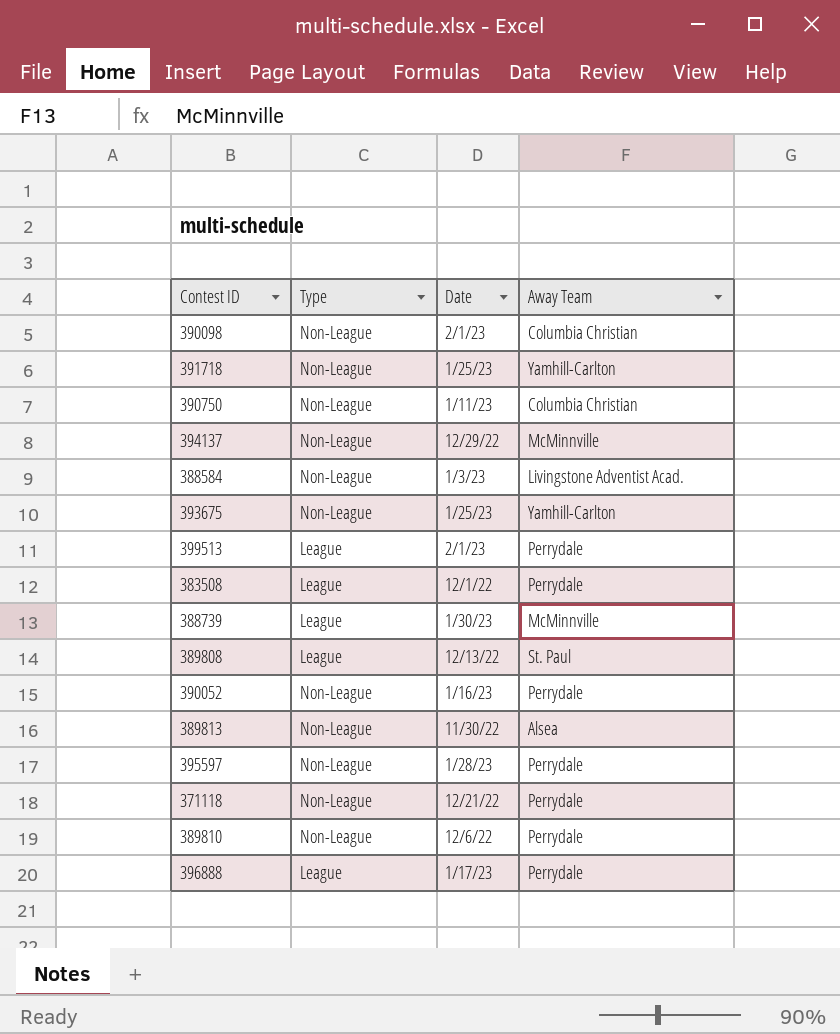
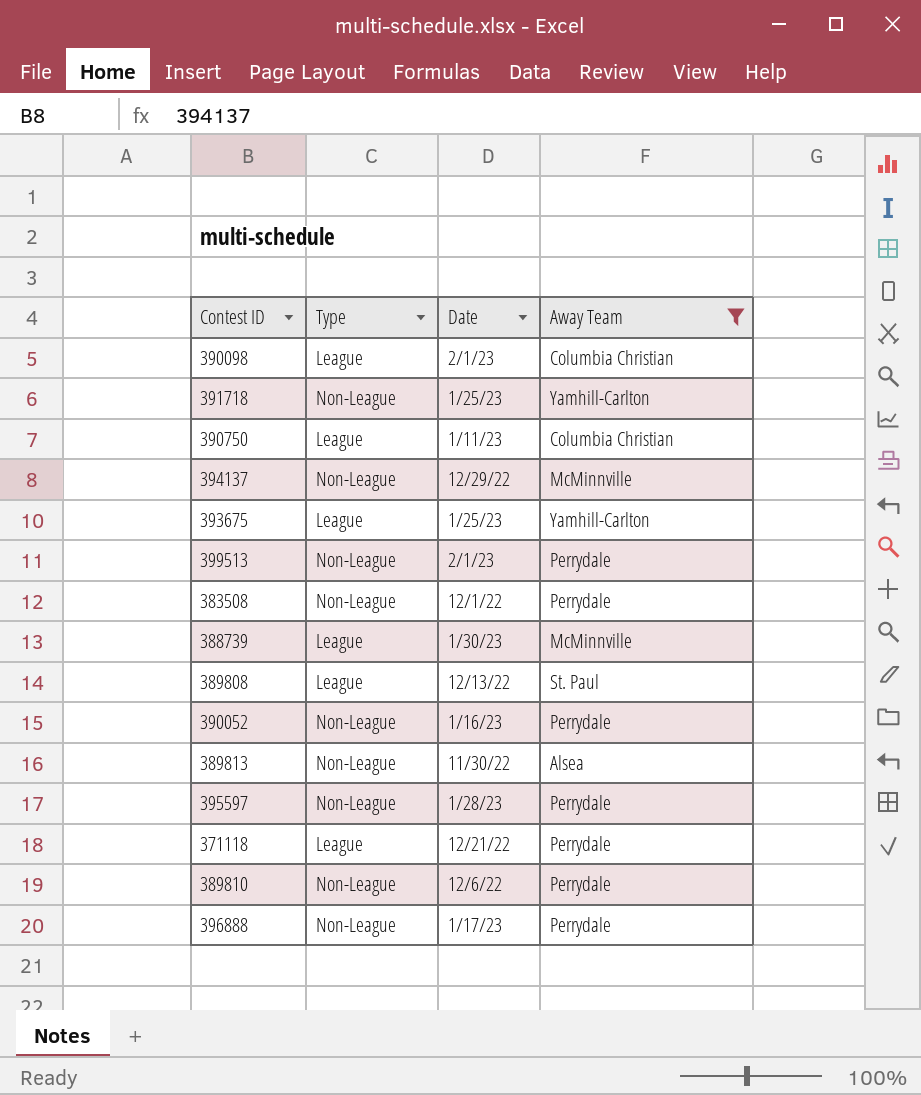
filter: none -> Away Team != Livingstone Adventist Acad.
390098 | Type: Non-League -> League
390750 | Type: Non-League -> League
393675 | Type: Non-League -> League
399513 | Type: League -> Non-League
383508 | Type: League -> Non-League
371118 | Type: Non-League -> League
396888 | Type: League -> Non-League

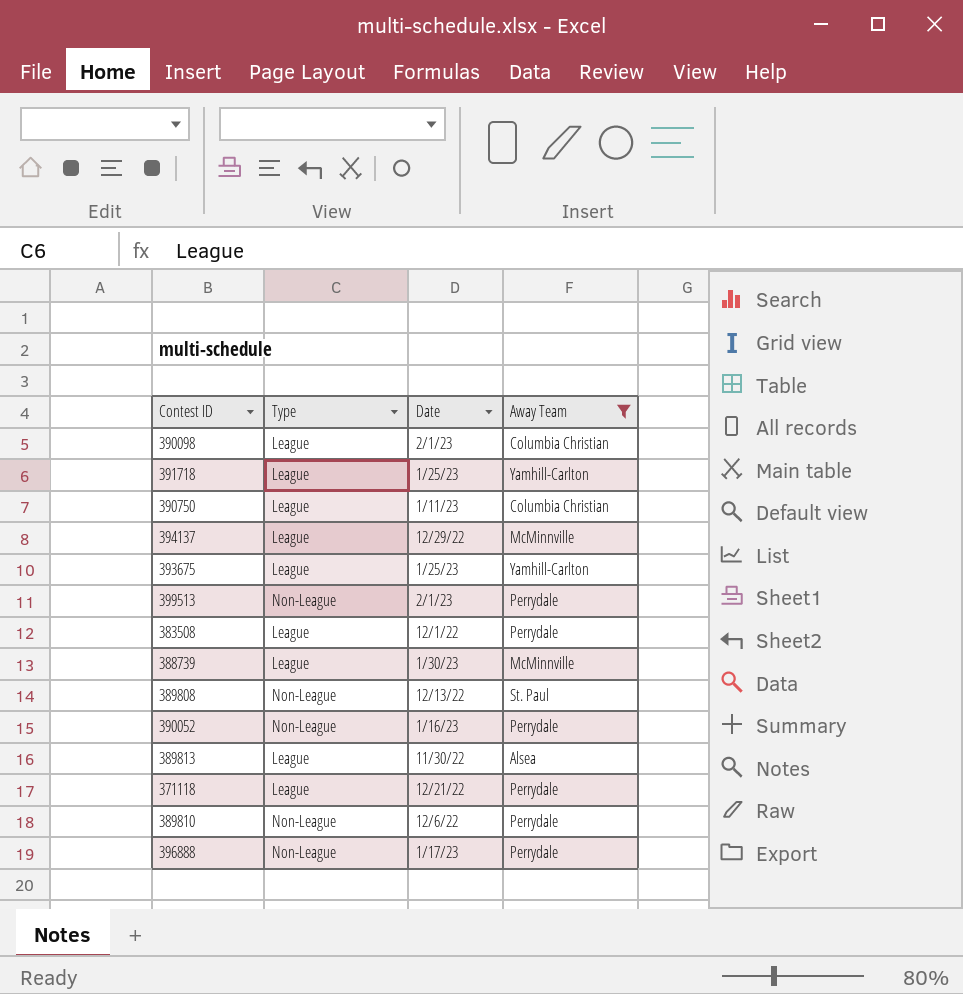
row 395597: Non-League | 1/28/23 | Perrydale -> none
391718 | Type: Non-League -> League
394137 | Type: Non-League -> League
383508 | Type: Non-League -> League
389808 | Type: League -> Non-League
389813 | Type: Non-League -> League

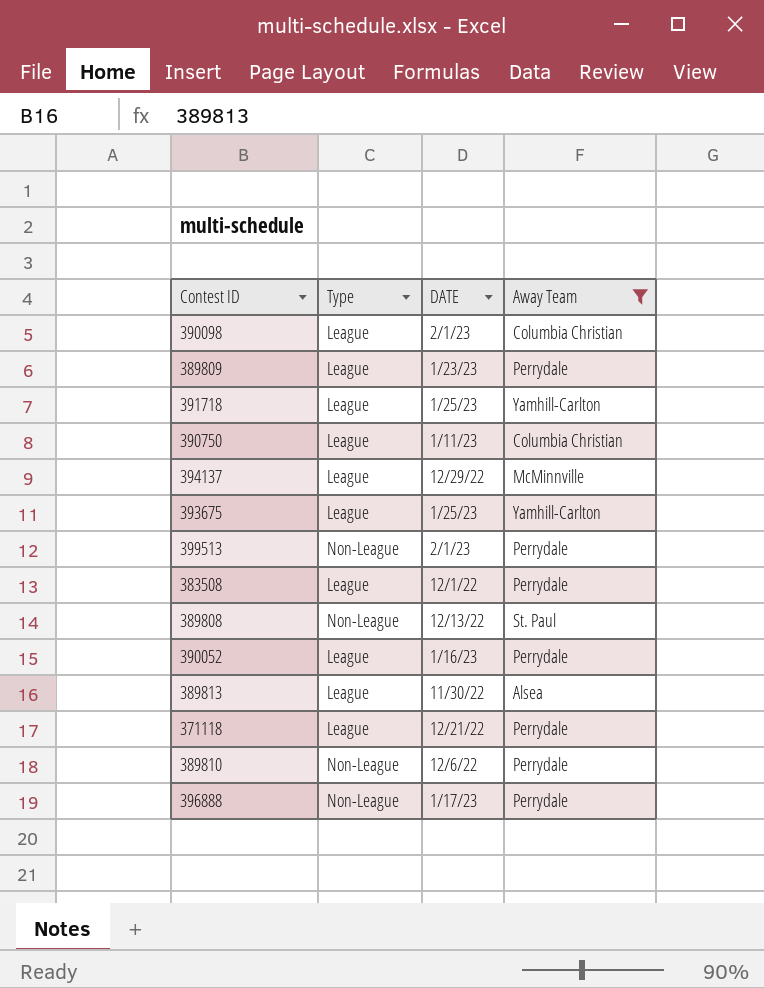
column name: Date -> DATE
row 388739: League | 1/30/23 | McMinnville -> none
row 389809: none -> League | 1/23/23 | Perrydale
390052 | Type: Non-League -> League

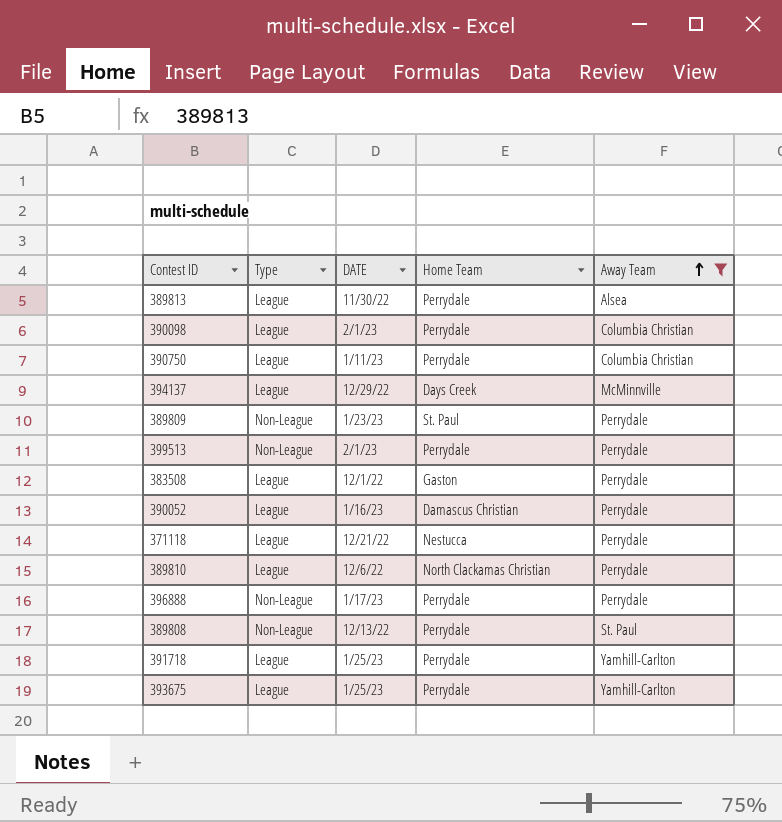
row order: none -> Away Team ascending
column Home Team | position: none -> 4
389809 | Type: League -> Non-League
389810 | Type: Non-League -> League

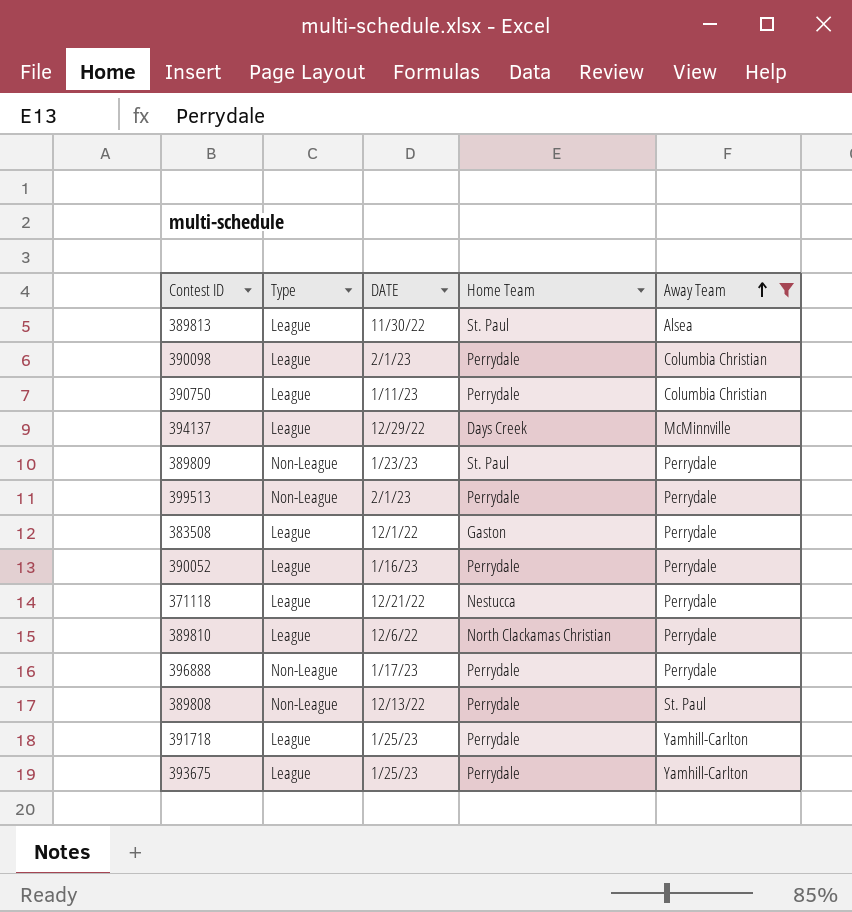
389813 | Home Team: Perrydale -> St. Paul
390052 | Home Team: Damascus Christian -> Perrydale

